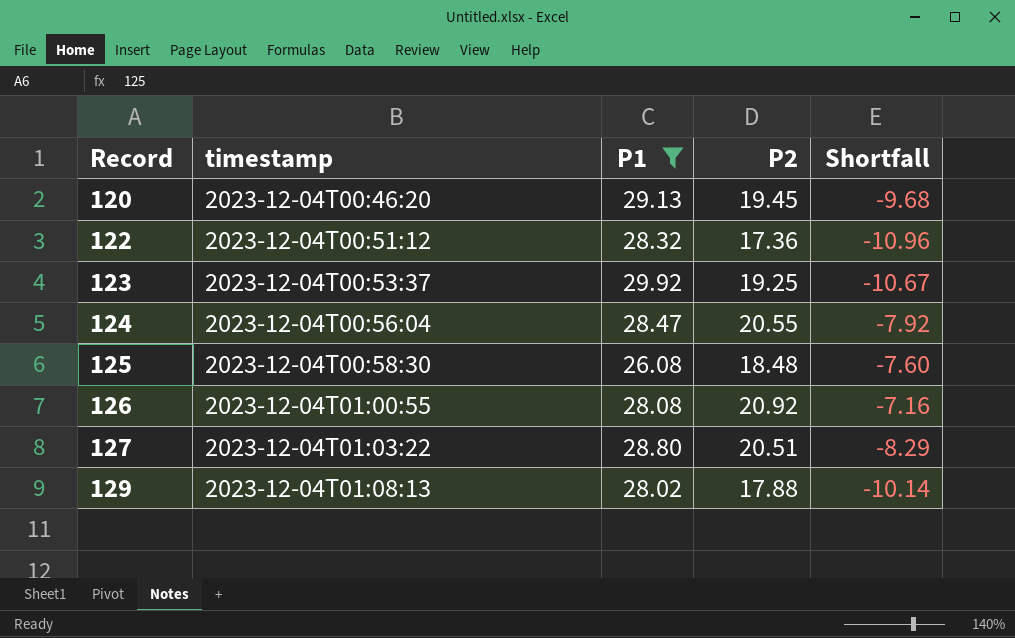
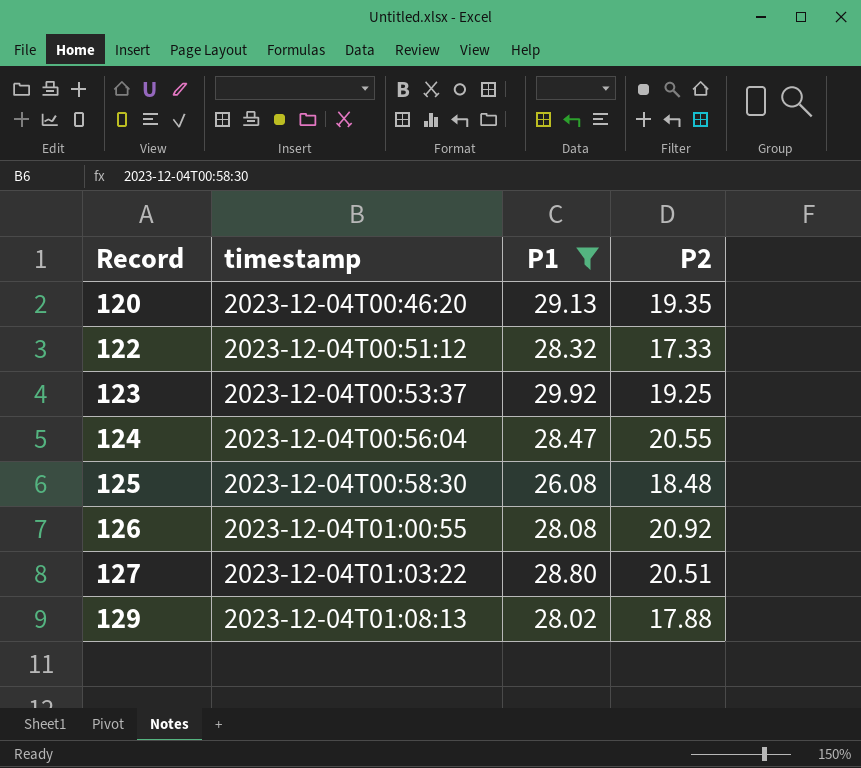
column Shortfall | formula: [P2] - [P1] -> none
120 | P2: 19.45 -> 19.35
122 | P2: 17.36 -> 17.33

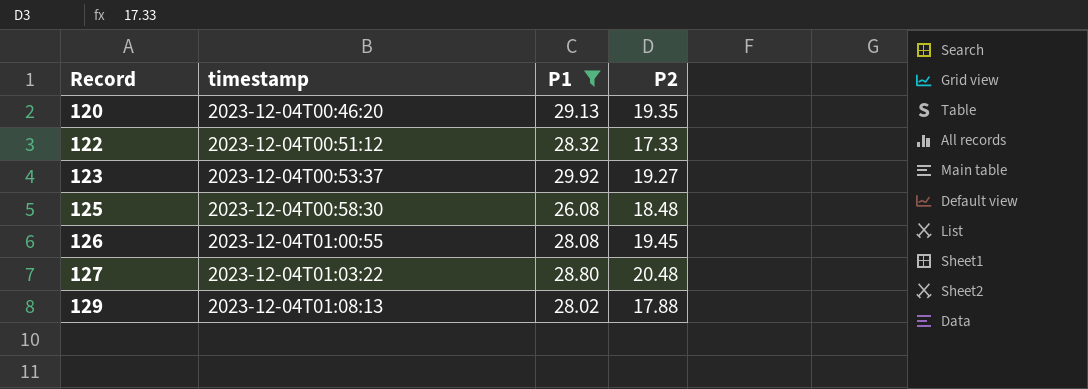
row 124: 2023-12-04T00:56:04 | 28.47 | 20.55 -> none
123 | P2: 19.25 -> 19.27
126 | P2: 20.92 -> 19.45
127 | P2: 20.51 -> 20.48

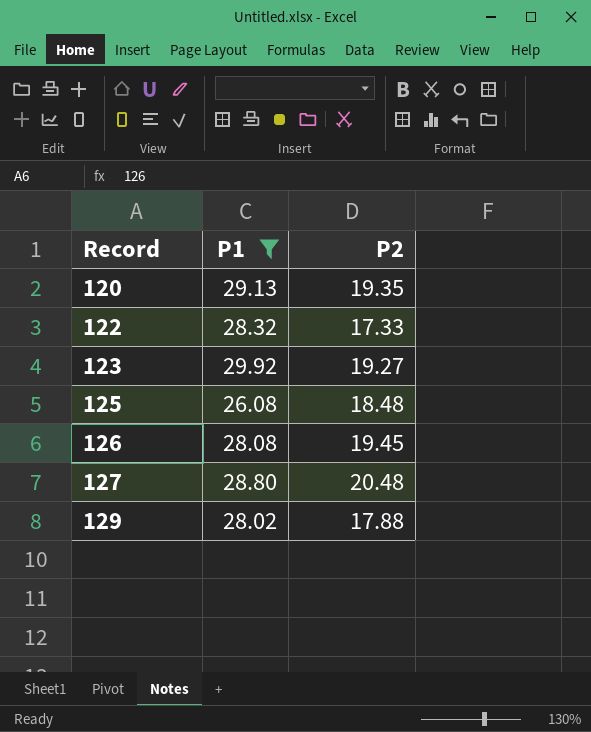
column timestamp | position: 2 -> none

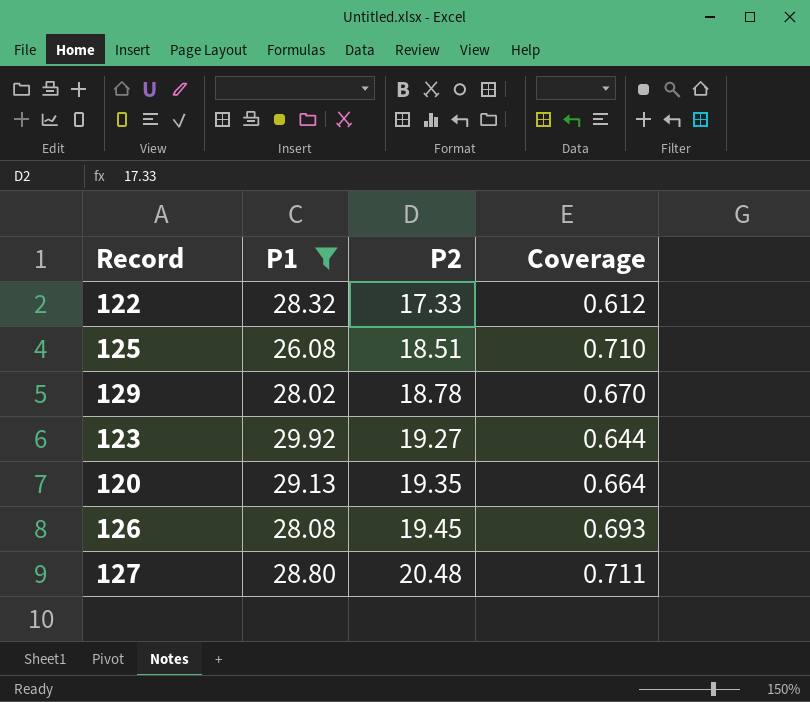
row order: Record ascending -> P2 ascending
column Coverage | formula: none -> [P2] / [P1]
125 | P2: 18.48 -> 18.51
129 | P2: 17.88 -> 18.78

